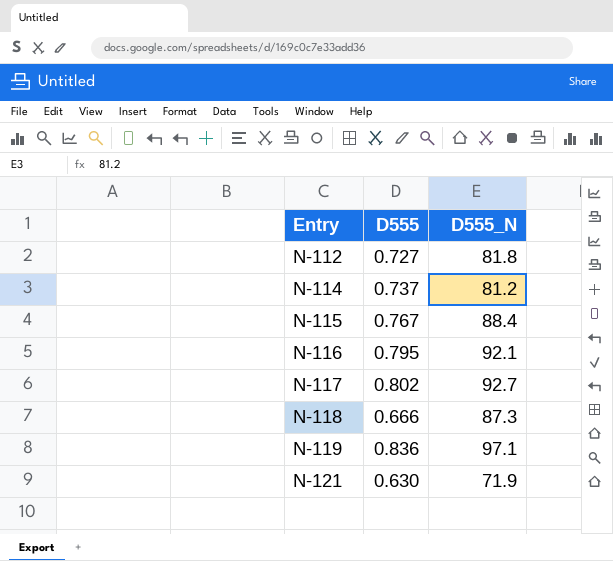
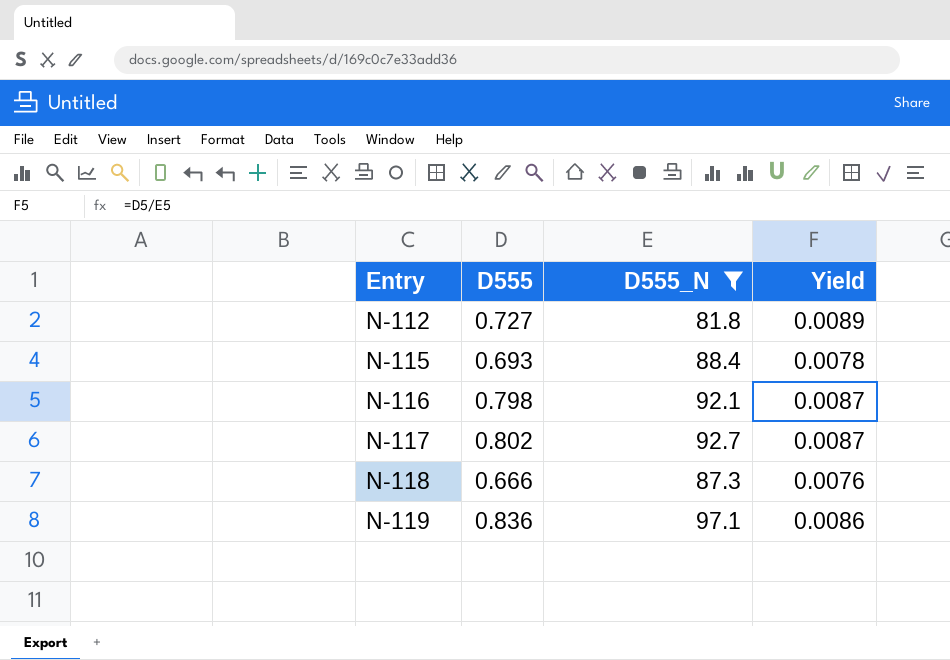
filter: none -> D555_N >= 81.8
column Yield | formula: none -> [D555] / [D555_N]
N-115 | D555: 0.767 -> 0.693
N-116 | D555: 0.795 -> 0.798

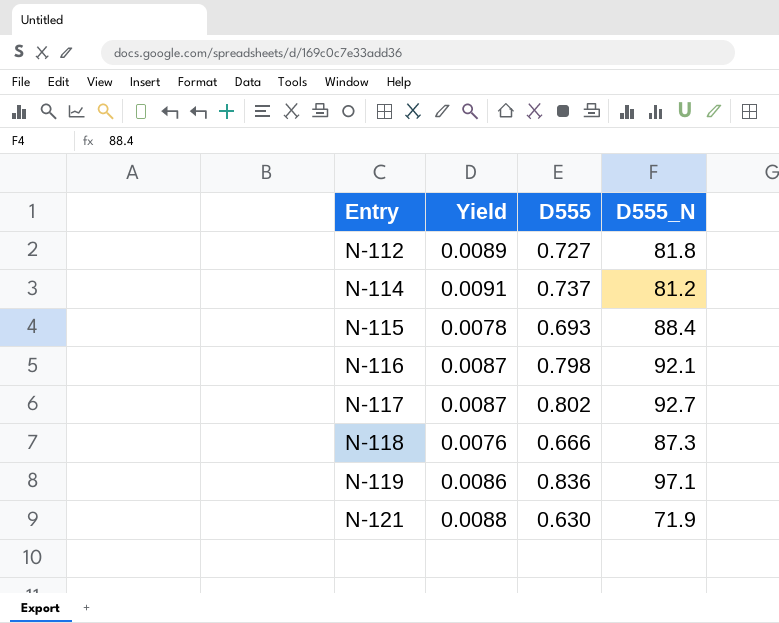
filter: D555_N >= 81.8 -> none
column Yield | position: 4 -> 2

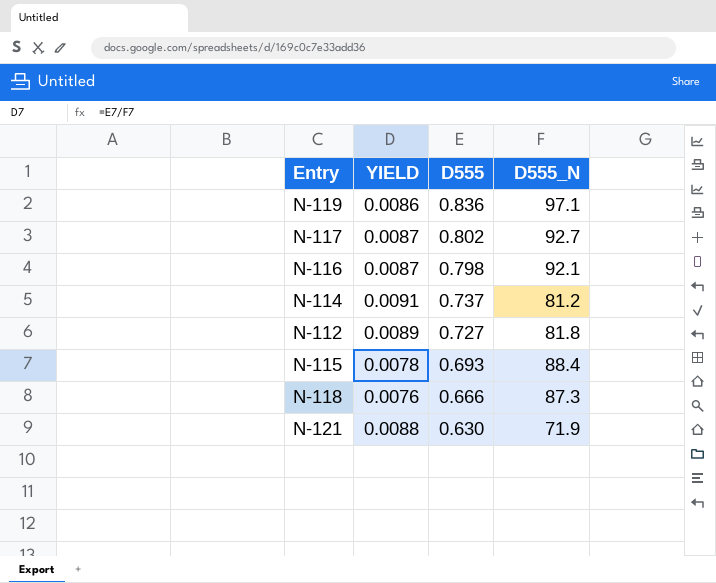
row order: Entry ascending -> D555 descending
column name: Yield -> YIELD

